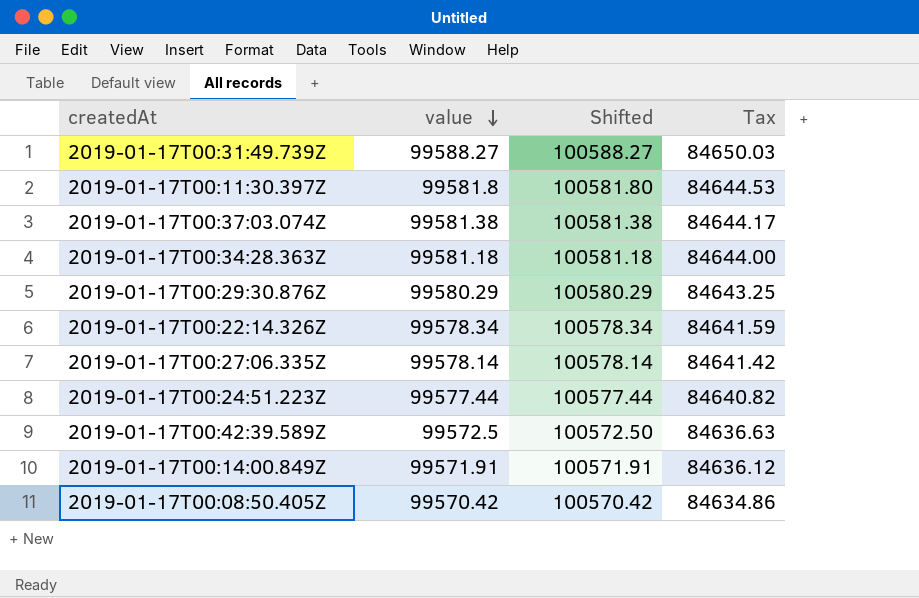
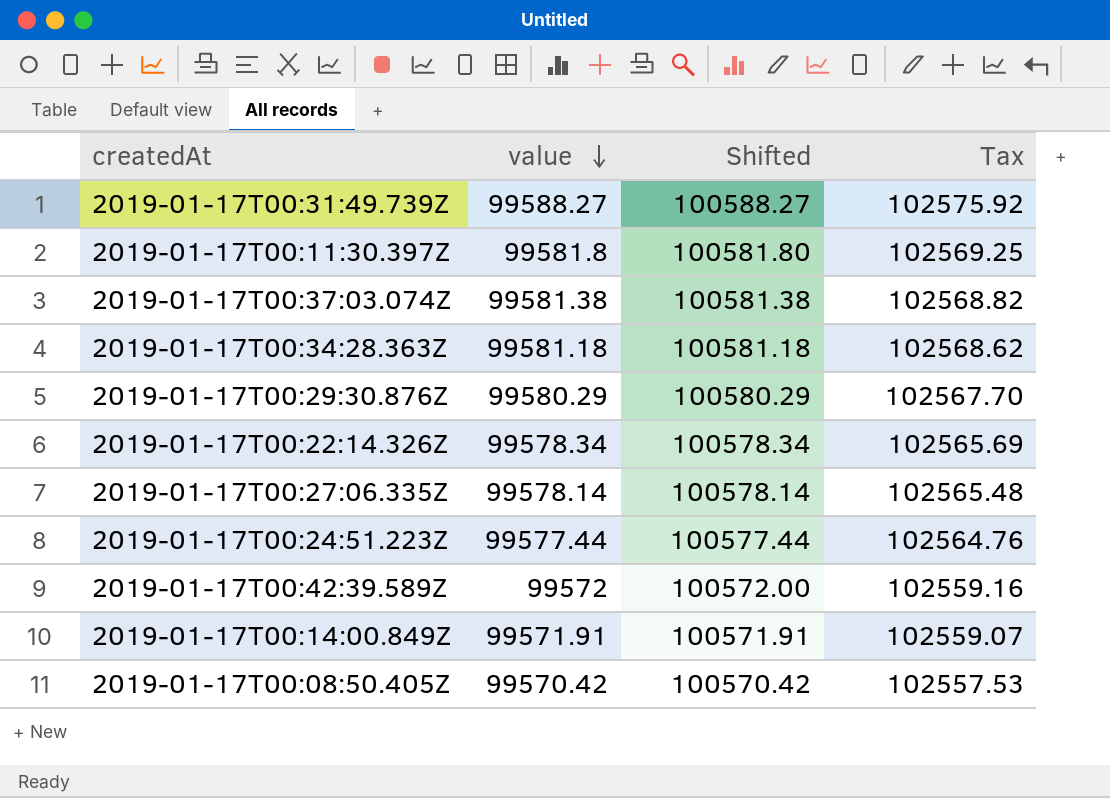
column Tax | formula: [value] * 0.85 -> [value] * 1.03
2019-01-17T00:42:39.589Z | value: 99572.5 -> 99572
2019-01-17T00:42:39.589Z | Shifted: 100572.50 -> 100572.00

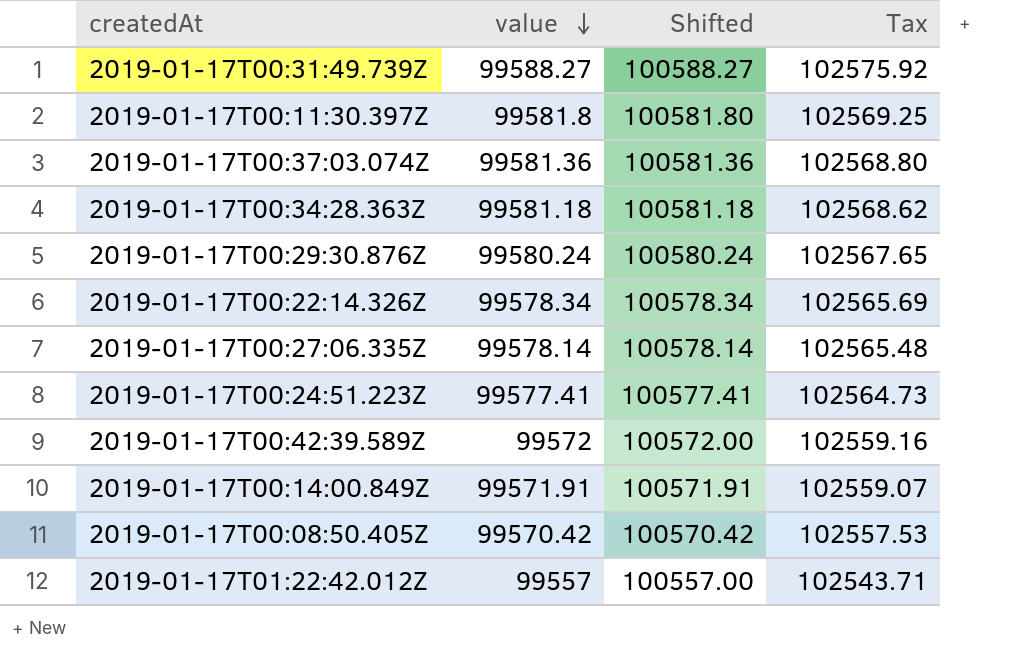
2019-01-17T00:37:03.074Z | value: 99581.38 -> 99581.36
2019-01-17T00:37:03.074Z | Shifted: 100581.38 -> 100581.36
2019-01-17T00:37:03.074Z | Tax: 102568.82 -> 102568.80
2019-01-17T00:29:30.876Z | value: 99580.29 -> 99580.24
2019-01-17T00:29:30.876Z | Shifted: 100580.29 -> 100580.24
2019-01-17T00:29:30.876Z | Tax: 102567.70 -> 102567.65
2019-01-17T00:24:51.223Z | value: 99577.44 -> 99577.41
2019-01-17T00:24:51.223Z | Shifted: 100577.44 -> 100577.41
2019-01-17T00:24:51.223Z | Tax: 102564.76 -> 102564.73
row 2019-01-17T01:22:42.012Z: none -> 99557 | 100557.00 | 102543.71

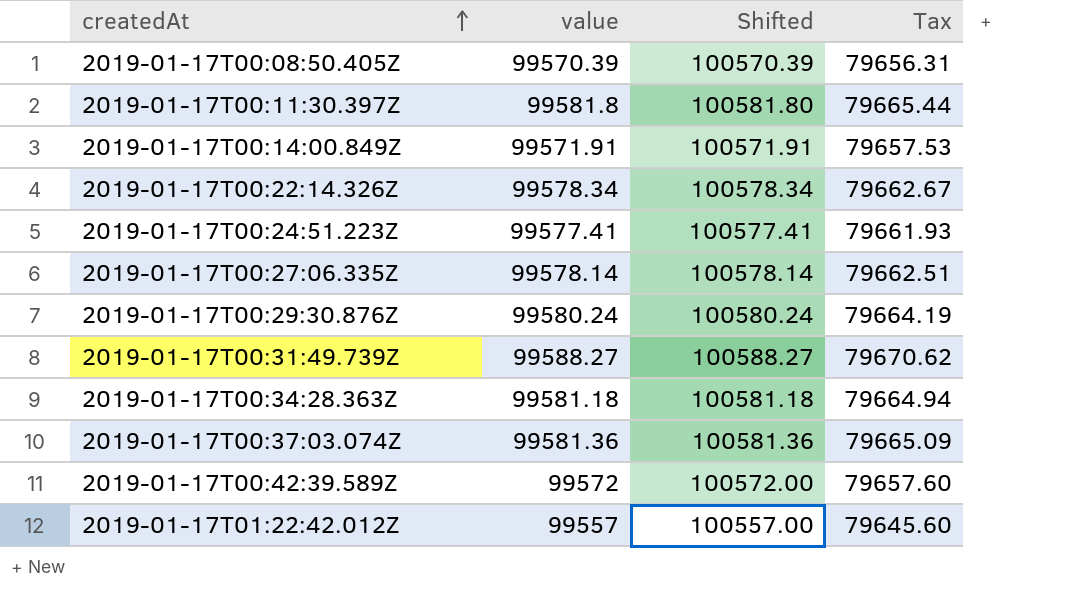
row order: value descending -> createdAt ascending
column Tax | formula: [value] * 1.03 -> [value] * 0.8
2019-01-17T00:08:50.405Z | value: 99570.42 -> 99570.39
2019-01-17T00:08:50.405Z | Shifted: 100570.42 -> 100570.39

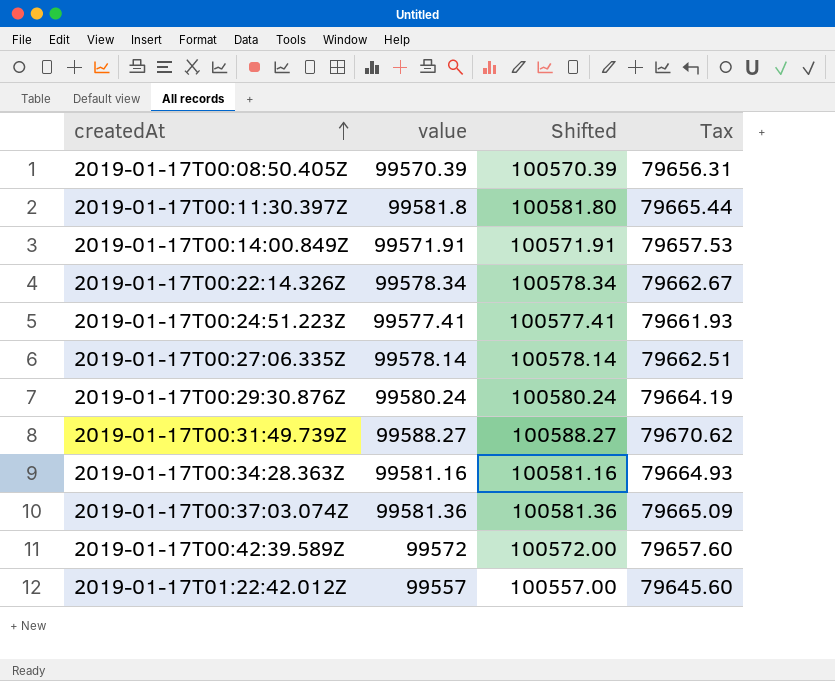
2019-01-17T00:34:28.363Z | value: 99581.18 -> 99581.16
2019-01-17T00:34:28.363Z | Shifted: 100581.18 -> 100581.16
2019-01-17T00:34:28.363Z | Tax: 79664.94 -> 79664.93

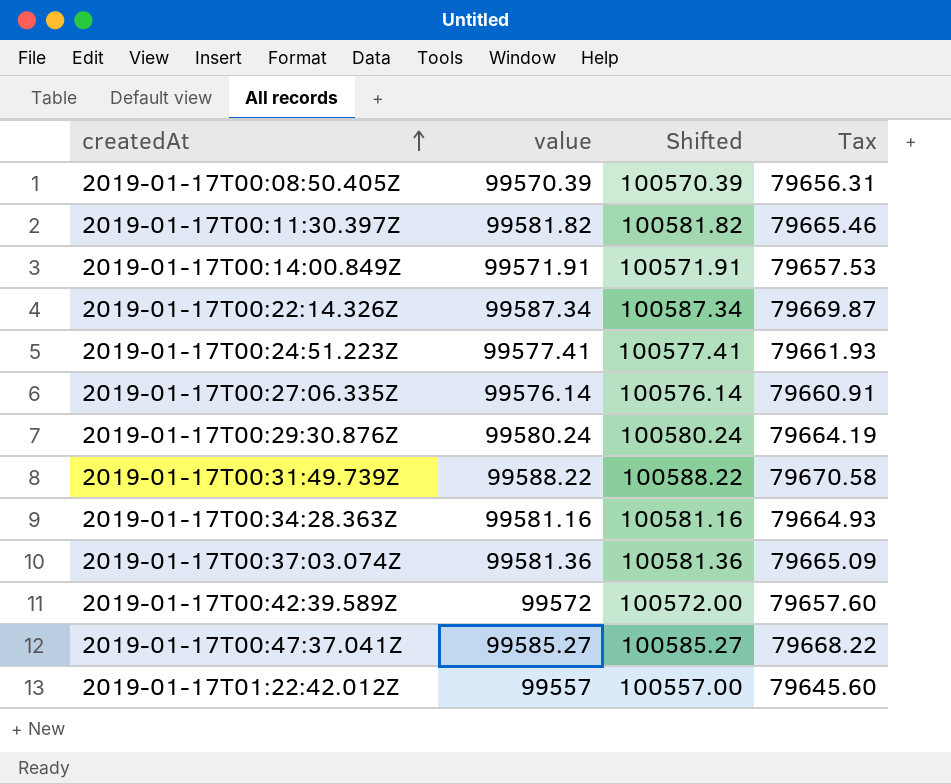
2019-01-17T00:11:30.397Z | value: 99581.8 -> 99581.82
2019-01-17T00:11:30.397Z | Shifted: 100581.80 -> 100581.82
2019-01-17T00:11:30.397Z | Tax: 79665.44 -> 79665.46
2019-01-17T00:22:14.326Z | value: 99578.34 -> 99587.34
2019-01-17T00:22:14.326Z | Shifted: 100578.34 -> 100587.34
2019-01-17T00:22:14.326Z | Tax: 79662.67 -> 79669.87
2019-01-17T00:27:06.335Z | value: 99578.14 -> 99576.14
2019-01-17T00:27:06.335Z | Shifted: 100578.14 -> 100576.14
2019-01-17T00:27:06.335Z | Tax: 79662.51 -> 79660.91
2019-01-17T00:31:49.739Z | value: 99588.27 -> 99588.22
2019-01-17T00:31:49.739Z | Shifted: 100588.27 -> 100588.22
2019-01-17T00:31:49.739Z | Tax: 79670.62 -> 79670.58
row 2019-01-17T00:47:37.041Z: none -> 99585.27 | 100585.27 | 79668.22

